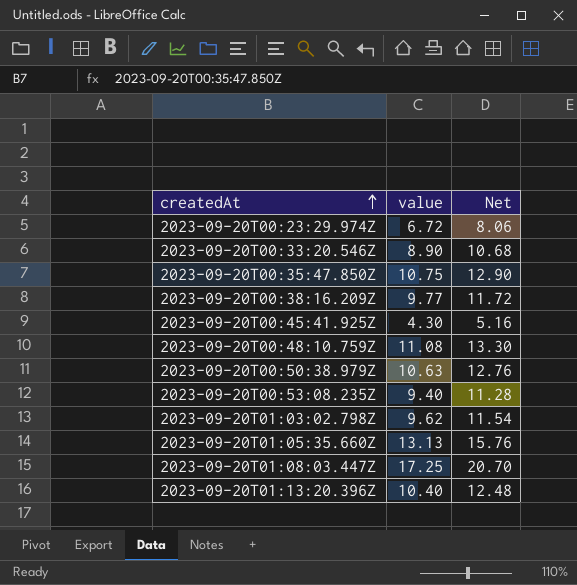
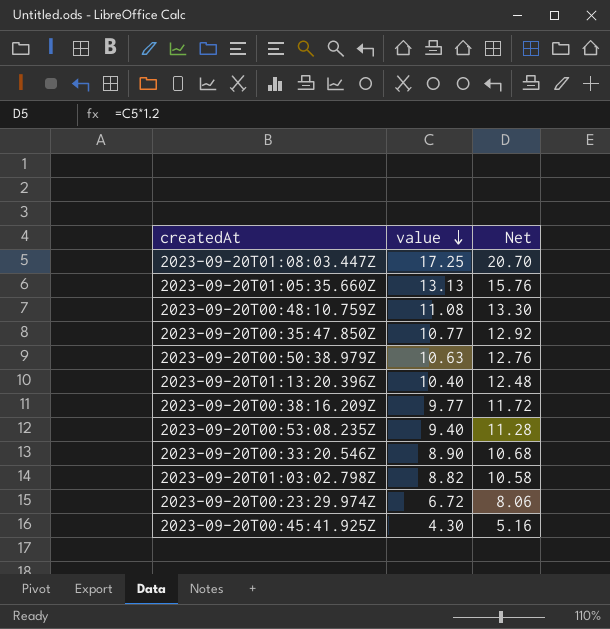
row order: createdAt ascending -> value descending
2023-09-20T00:35:47.850Z | value: 10.75 -> 10.77
2023-09-20T00:35:47.850Z | Net: 12.90 -> 12.92
2023-09-20T01:03:02.798Z | value: 9.62 -> 8.82
2023-09-20T01:03:02.798Z | Net: 11.54 -> 10.58

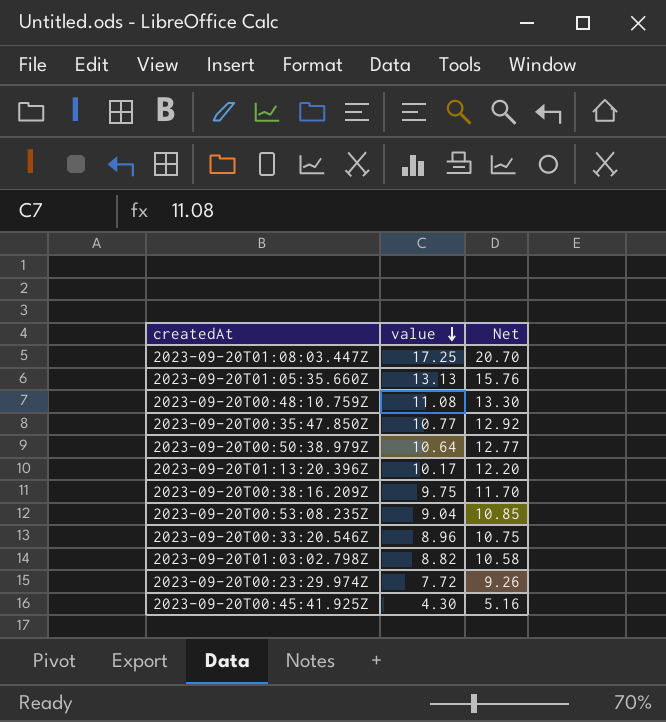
2023-09-20T00:50:38.979Z | value: 10.63 -> 10.64
2023-09-20T00:50:38.979Z | Net: 12.76 -> 12.77
2023-09-20T01:13:20.396Z | value: 10.40 -> 10.17
2023-09-20T01:13:20.396Z | Net: 12.48 -> 12.20
2023-09-20T00:38:16.209Z | value: 9.77 -> 9.75
2023-09-20T00:38:16.209Z | Net: 11.72 -> 11.70
2023-09-20T00:53:08.235Z | value: 9.40 -> 9.04
2023-09-20T00:53:08.235Z | Net: 11.28 -> 10.85
2023-09-20T00:33:20.546Z | value: 8.90 -> 8.96
2023-09-20T00:33:20.546Z | Net: 10.68 -> 10.75
2023-09-20T00:23:29.974Z | value: 6.72 -> 7.72
2023-09-20T00:23:29.974Z | Net: 8.06 -> 9.26

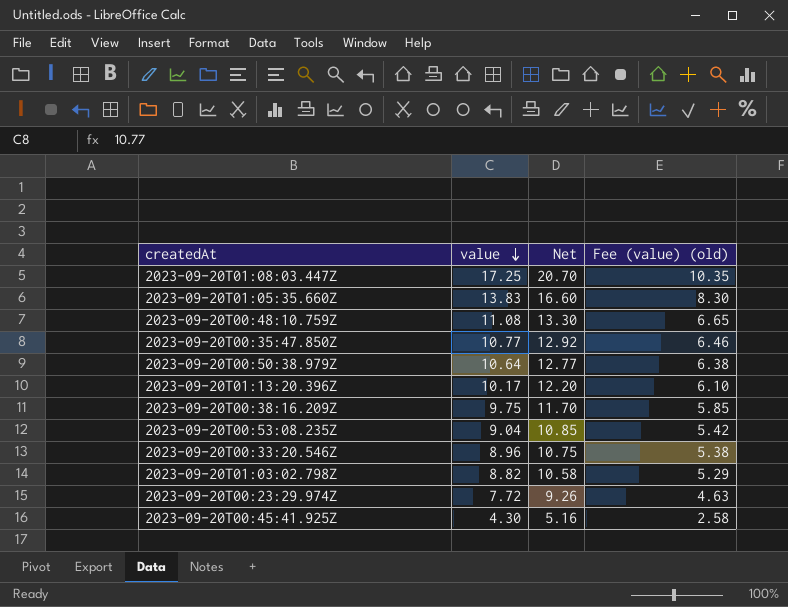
column Fee (value) (old) | formula: none -> [value] * 0.6
2023-09-20T01:05:35.660Z | value: 13.13 -> 13.83
2023-09-20T01:05:35.660Z | Net: 15.76 -> 16.60

